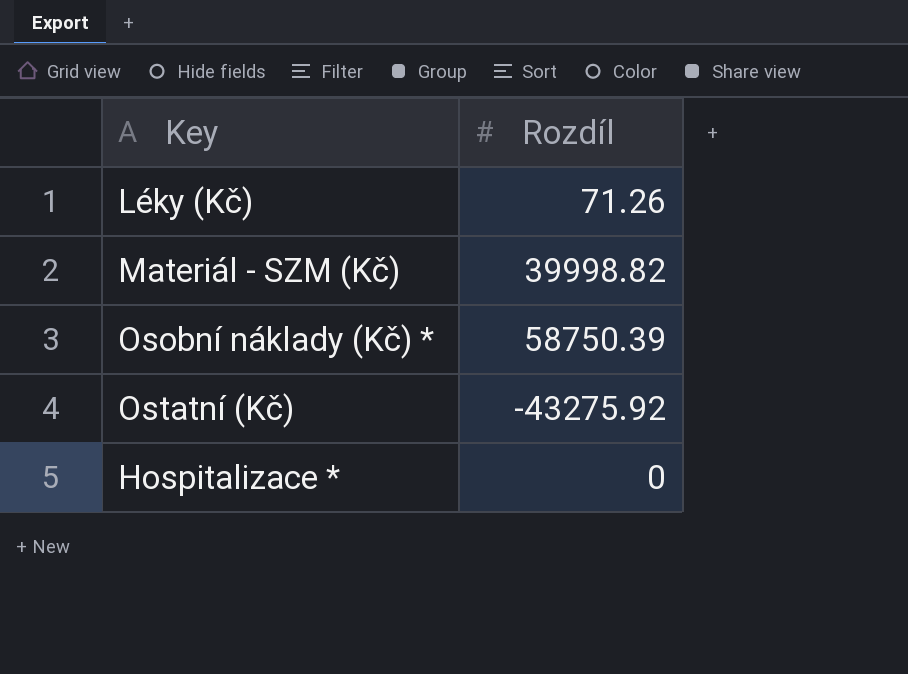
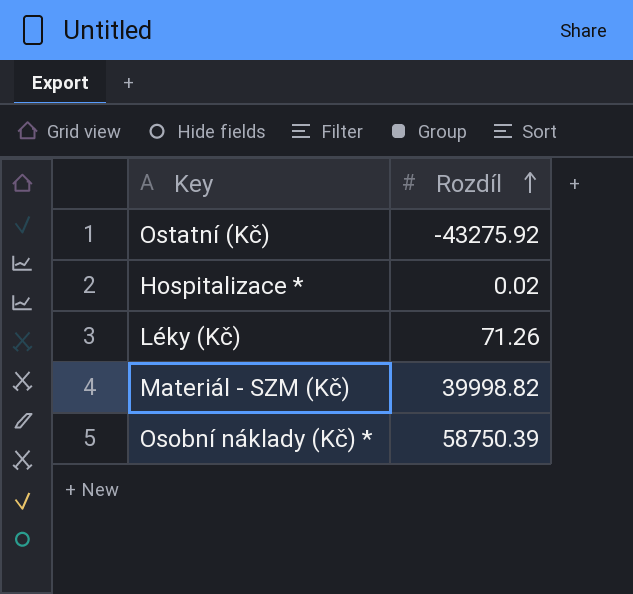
row order: none -> Rozdíl ascending
Hospitalizace * | Rozdíl: 0 -> 0.02

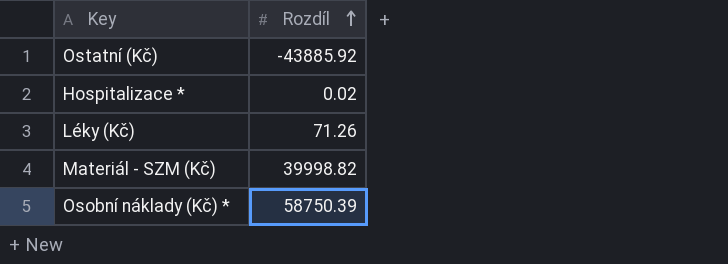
Ostatní (Kč) | Rozdíl: -43275.92 -> -43885.92

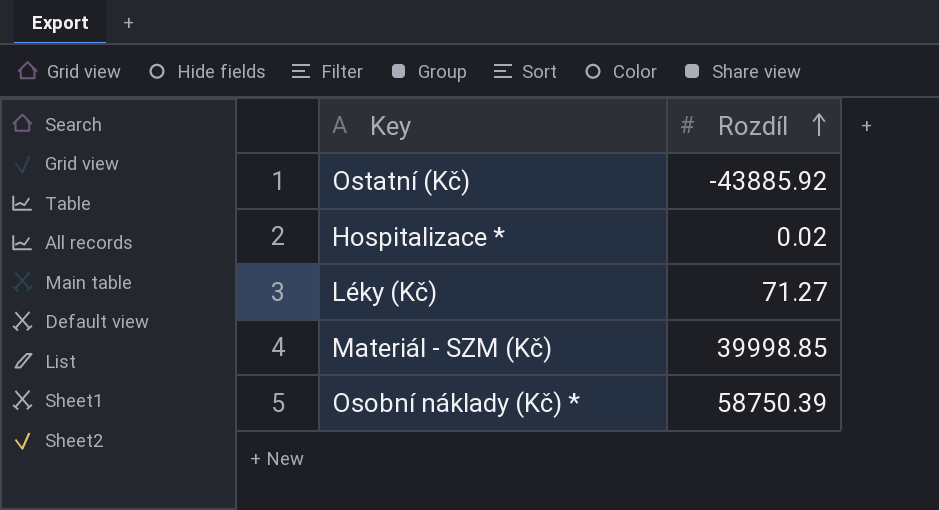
Léky (Kč) | Rozdíl: 71.26 -> 71.27
Materiál - SZM (Kč) | Rozdíl: 39998.82 -> 39998.85

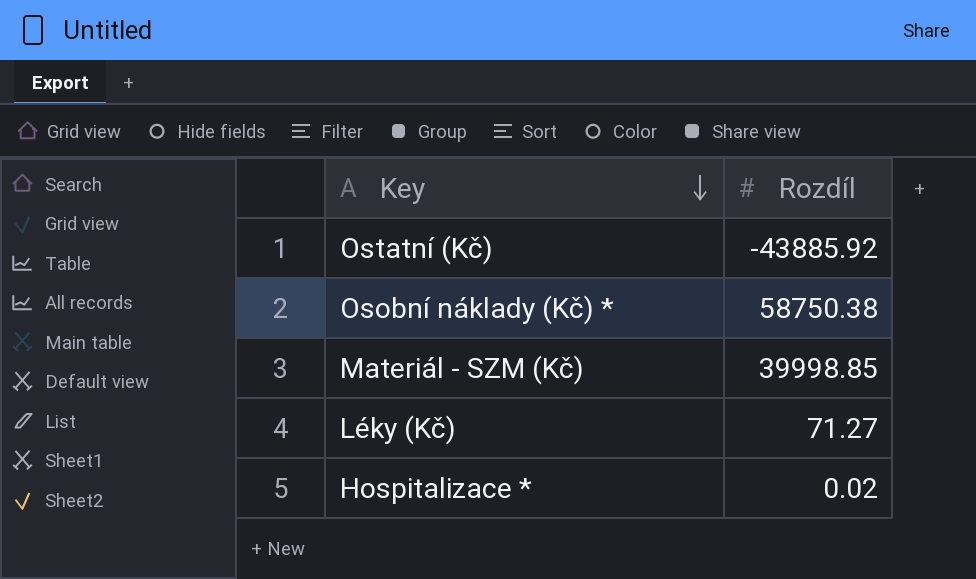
row order: Rozdíl ascending -> Key descending
Osobní náklady (Kč) * | Rozdíl: 58750.39 -> 58750.38

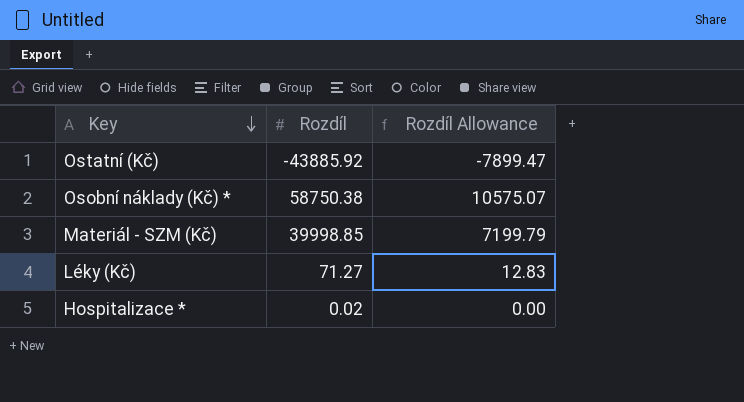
column Rozdíl Allowance | formula: none -> [Rozdíl] * 0.18

